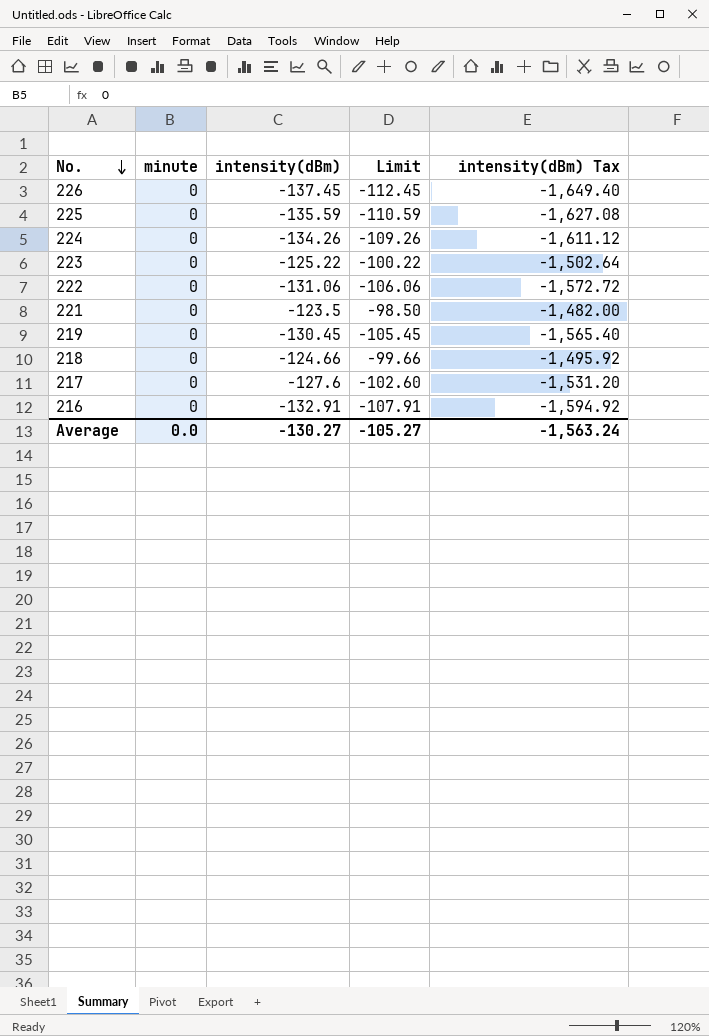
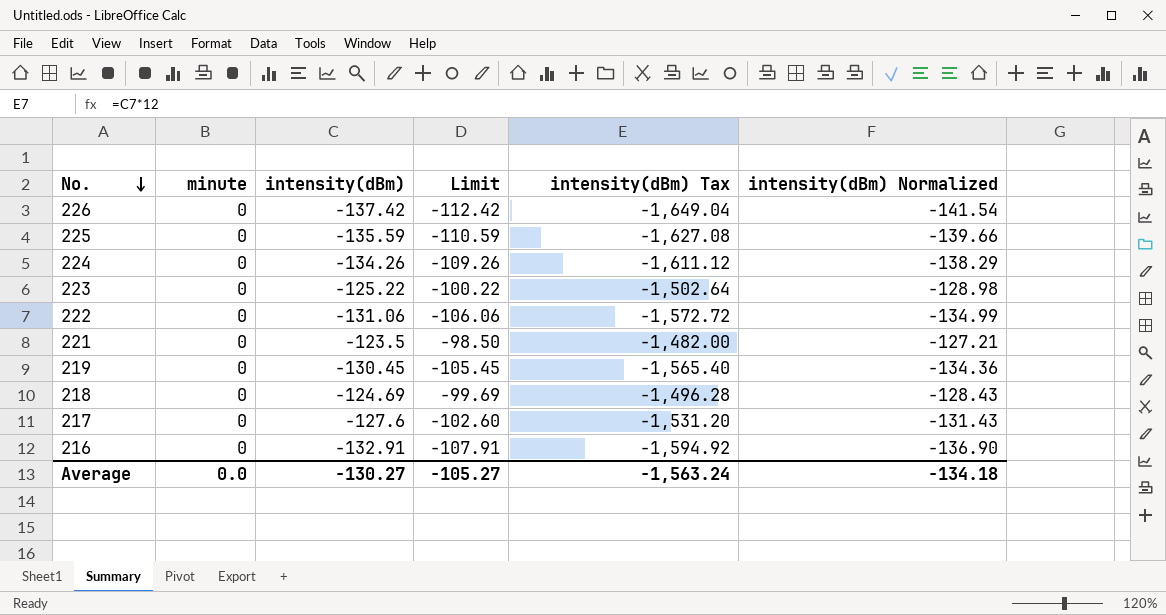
column intensity(dBm) Normalized | formula: none -> [intensity(dBm)] * 1.03
226 | intensity(dBm): -137.45 -> -137.42
226 | Limit: -112.45 -> -112.42
226 | intensity(dBm) Tax: -1,649.40 -> -1,649.04
218 | intensity(dBm): -124.66 -> -124.69
218 | Limit: -99.66 -> -99.69
218 | intensity(dBm) Tax: -1,495.92 -> -1,496.28

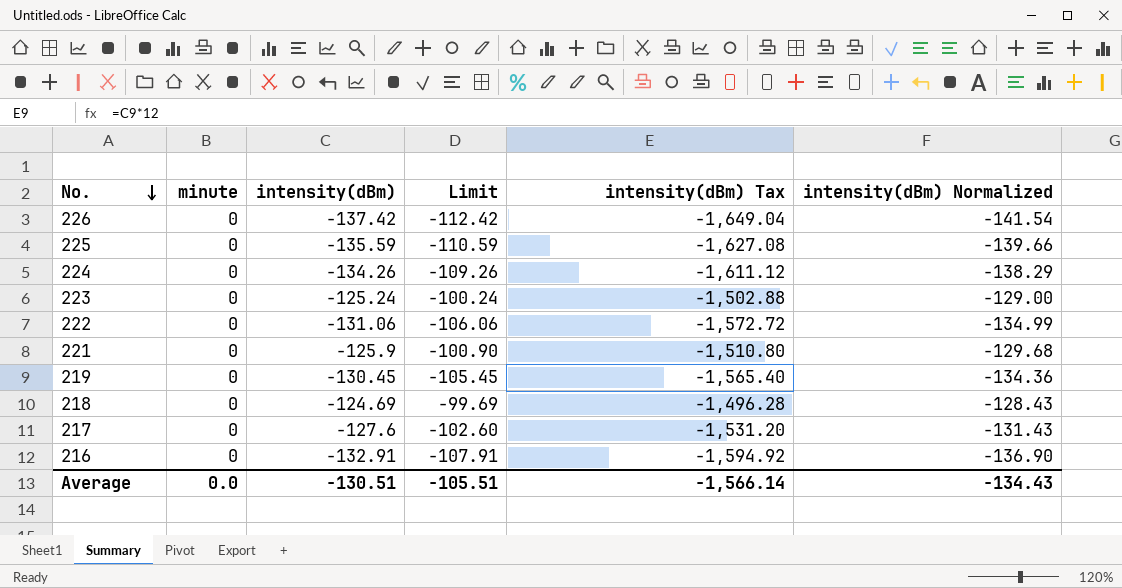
223 | intensity(dBm): -125.22 -> -125.24
223 | Limit: -100.22 -> -100.24
223 | intensity(dBm) Tax: -1,502.64 -> -1,502.88
223 | intensity(dBm) Normalized: -128.98 -> -129.00
221 | intensity(dBm): -123.5 -> -125.9
221 | Limit: -98.50 -> -100.90
221 | intensity(dBm) Tax: -1,482.00 -> -1,510.80
221 | intensity(dBm) Normalized: -127.21 -> -129.68
Average | intensity(dBm): -130.27 -> -130.51
Average | Limit: -105.27 -> -105.51
Average | intensity(dBm) Tax: -1,563.24 -> -1,566.14
Average | intensity(dBm) Normalized: -134.18 -> -134.43

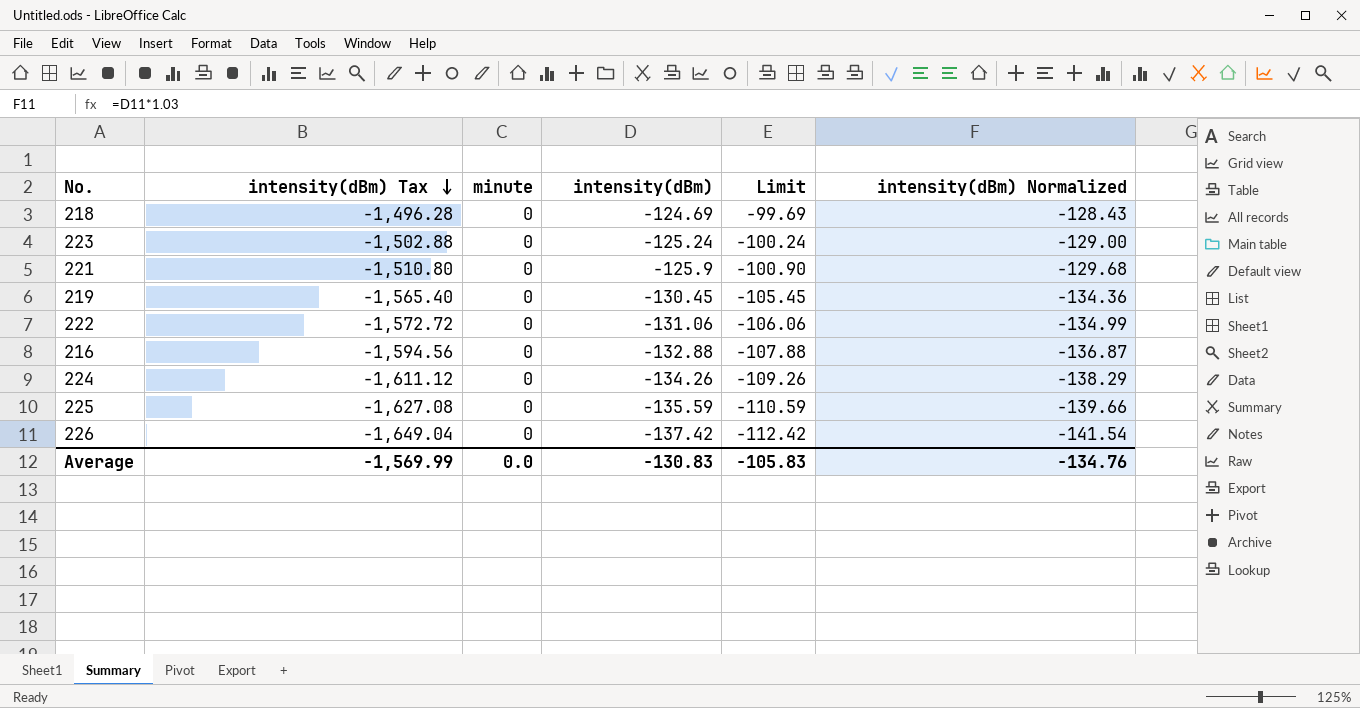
row order: No. descending -> intensity(dBm) Tax descending
column intensity(dBm) Tax | position: 5 -> 2
row 217: 0 | -127.6 | -102.60 | -1,531.20 | -131.43 -> none
216 | intensity(dBm) Tax: -1,594.92 -> -1,594.56
216 | intensity(dBm): -132.91 -> -132.88
216 | Limit: -107.91 -> -107.88
216 | intensity(dBm) Normalized: -136.90 -> -136.87
Average | intensity(dBm) Tax: -1,566.14 -> -1,569.99
Average | intensity(dBm): -130.51 -> -130.83
Average | Limit: -105.51 -> -105.83
Average | intensity(dBm) Normalized: -134.43 -> -134.76

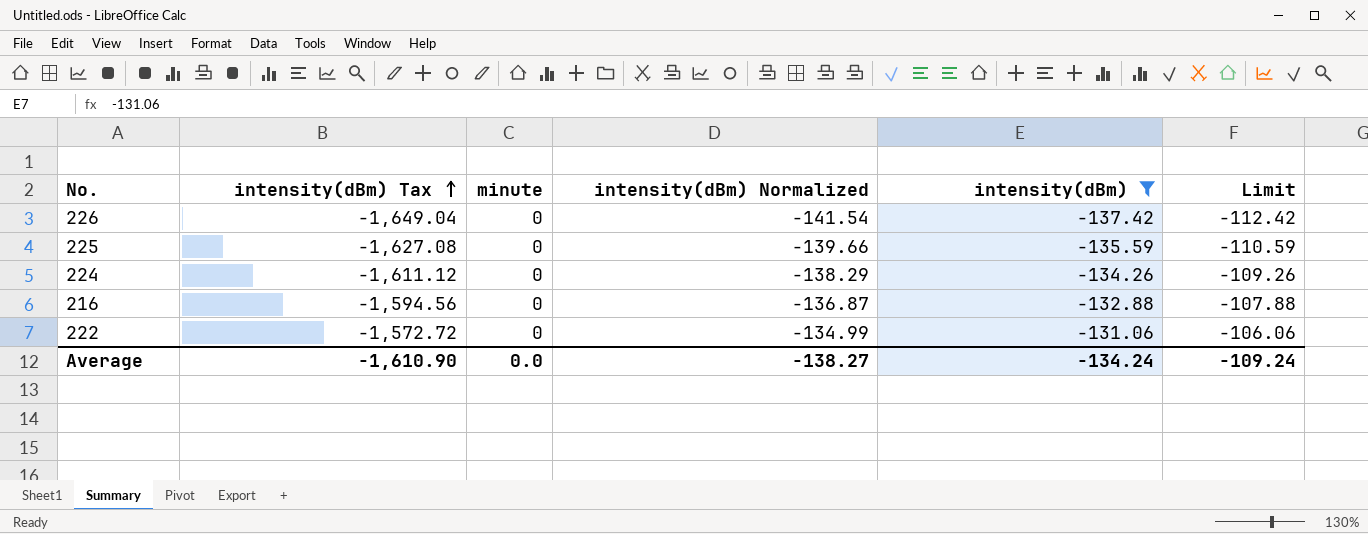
filter: none -> intensity(dBm) <= -131.06
row order: intensity(dBm) Tax descending -> intensity(dBm) Tax ascending
column intensity(dBm) Normalized | position: 6 -> 4
Average | intensity(dBm) Tax: -1,569.99 -> -1,610.90
Average | intensity(dBm) Normalized: -134.76 -> -138.27
Average | intensity(dBm): -130.83 -> -134.24
Average | Limit: -105.83 -> -109.24

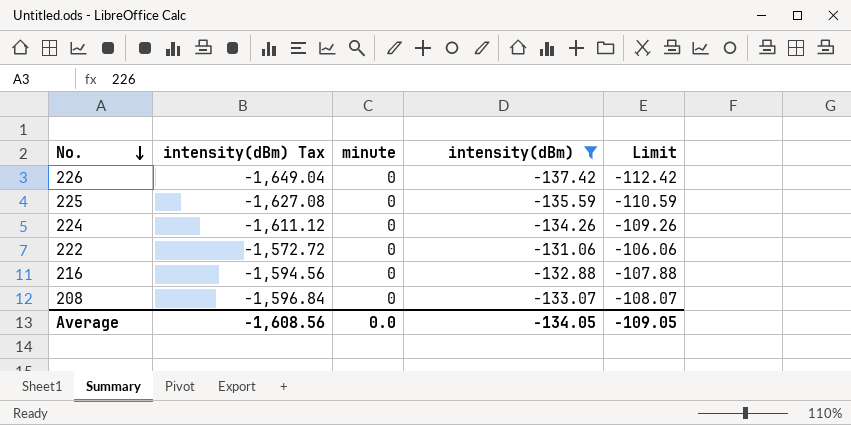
row order: intensity(dBm) Tax ascending -> No. descending
column intensity(dBm) Normalized | formula: [intensity(dBm)] * 1.03 -> none
row 208: none -> -1,596.84 | 0 | -133.07 | -108.07
Average | intensity(dBm) Tax: -1,610.90 -> -1,608.56
Average | intensity(dBm): -134.24 -> -134.05
Average | Limit: -109.24 -> -109.05

